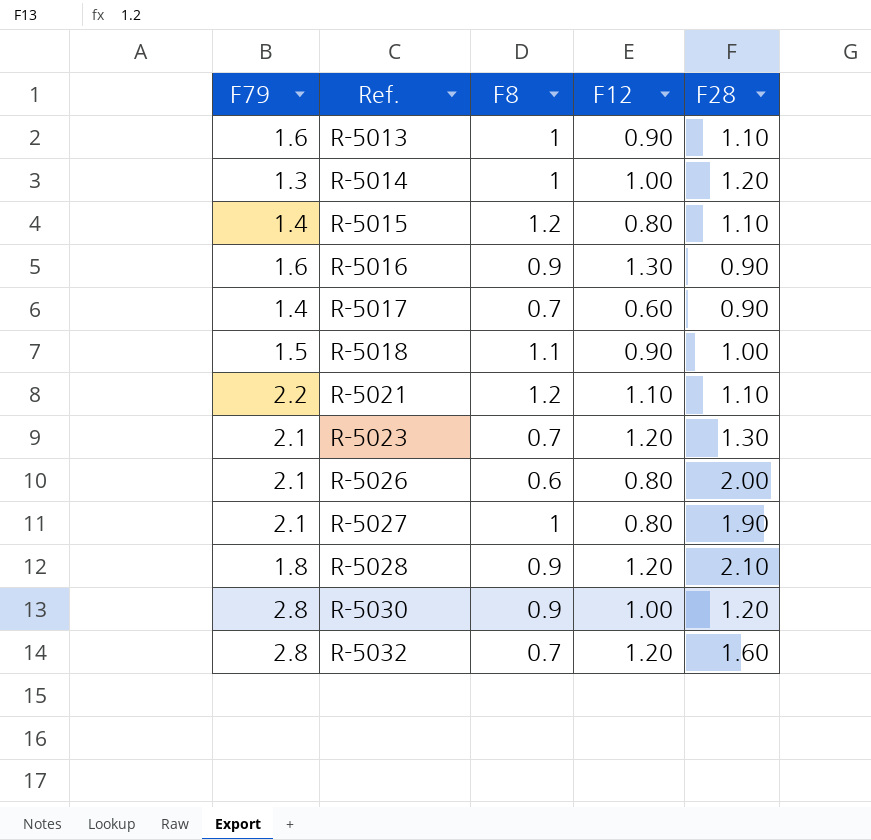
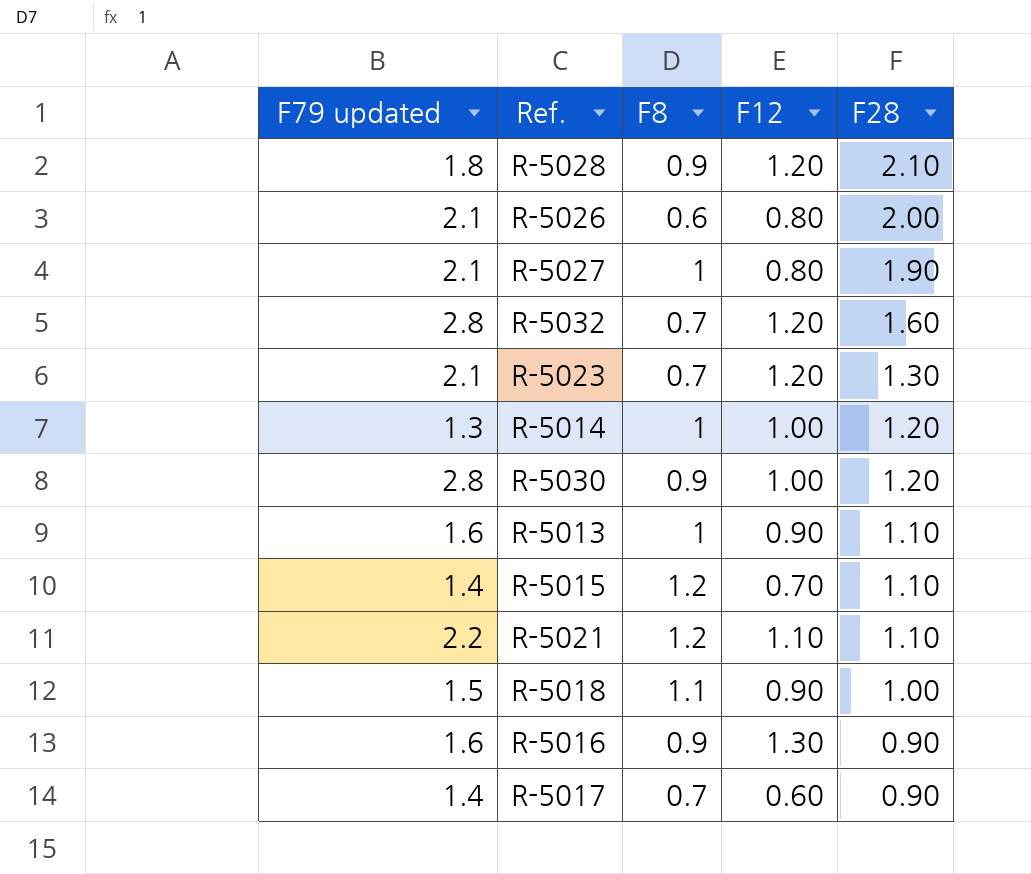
row order: Ref. ascending -> F28 descending
column name: F79 -> F79 updated
R-5015 | F12: 0.80 -> 0.70

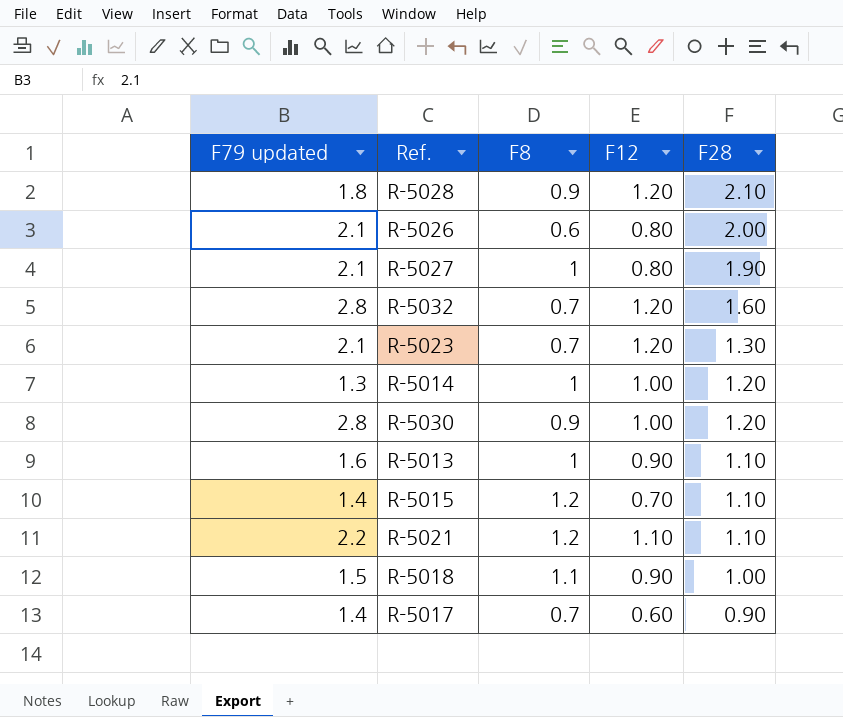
row R-5016: 1.6 | 0.9 | 1.30 | 0.90 -> none

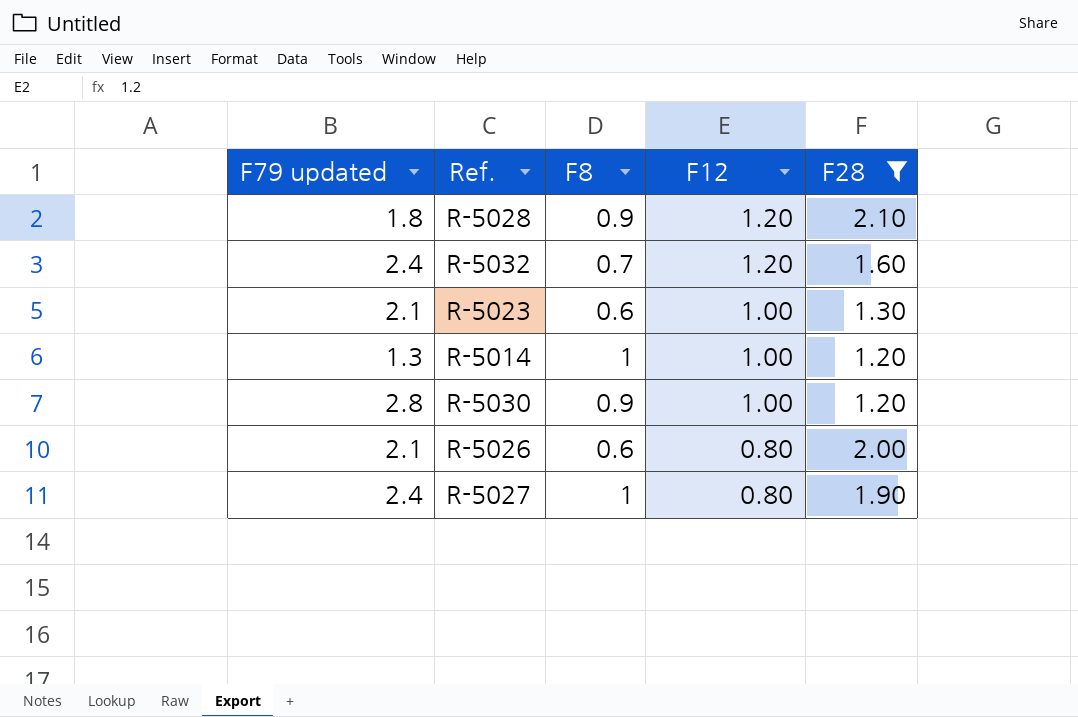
filter: none -> F28 >= 1.20
row order: F28 descending -> F12 descending
R-5032 | F79 updated: 2.8 -> 2.4
R-5023 | F8: 0.7 -> 0.6
R-5023 | F12: 1.20 -> 1.00
R-5027 | F79 updated: 2.1 -> 2.4

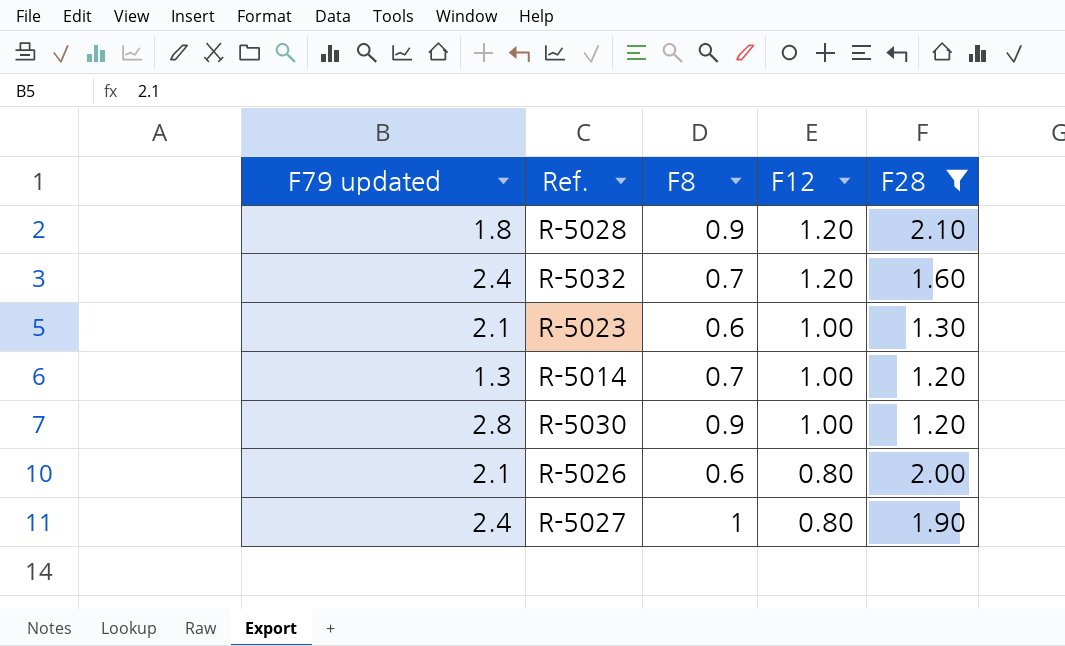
R-5014 | F8: 1 -> 0.7

